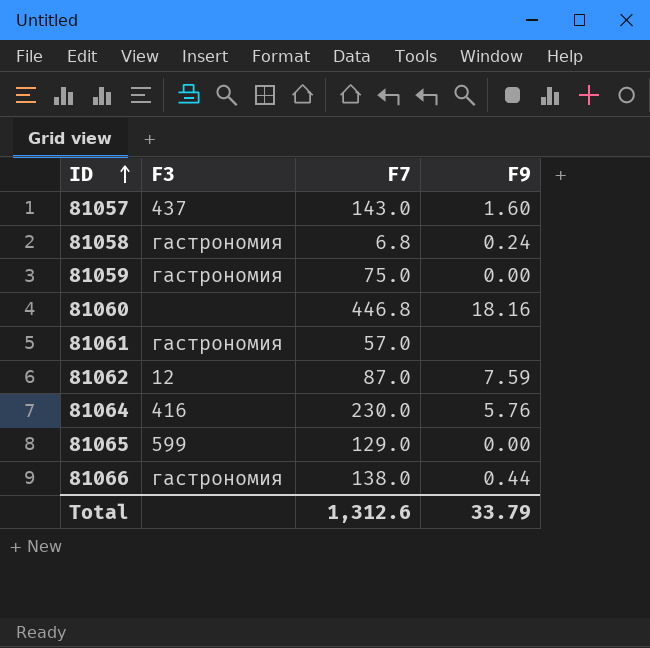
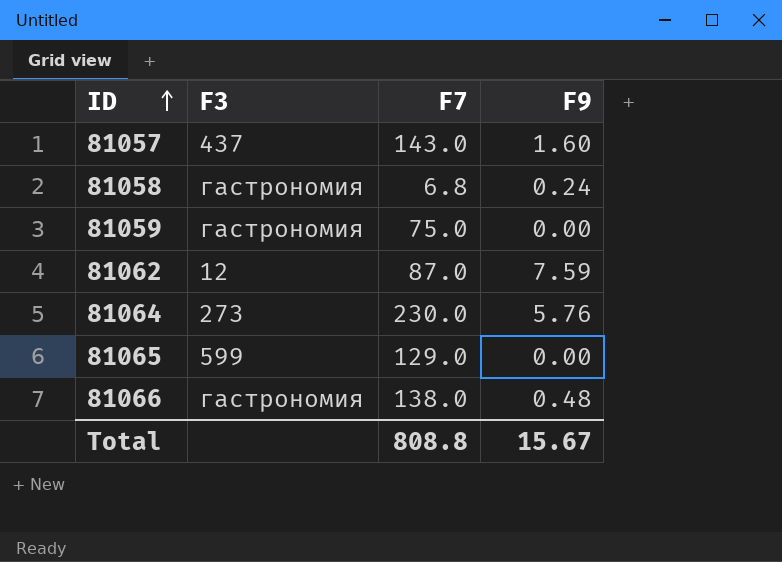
row 81060: none | 446.8 | 18.16 -> none
row 81061: гастрономия | 57.0 | none -> none
81064 | F3: 416 -> 273
81066 | F9: 0.44 -> 0.48
Total | F7: 1,312.6 -> 808.8
Total | F9: 33.79 -> 15.67

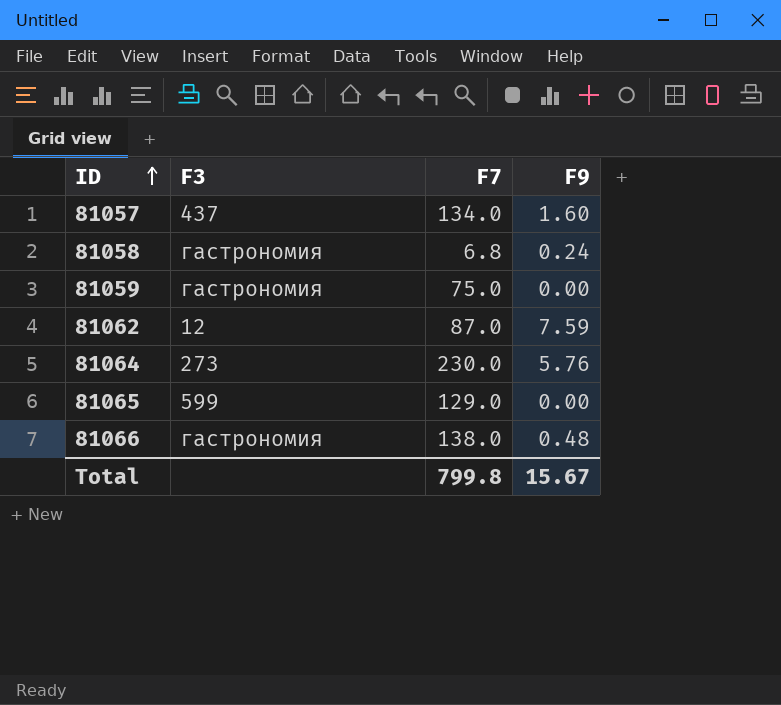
81057 | F7: 143.0 -> 134.0
Total | F7: 808.8 -> 799.8

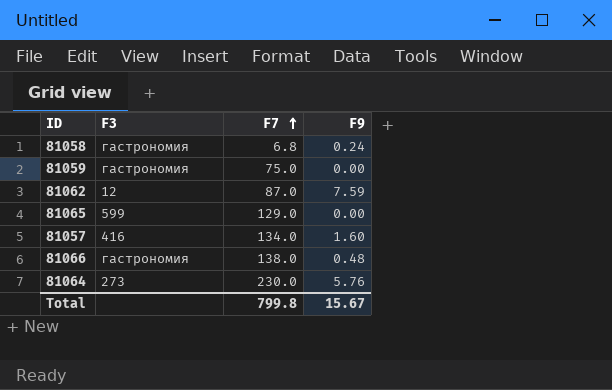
row order: ID ascending -> F7 ascending
81057 | F3: 437 -> 416

